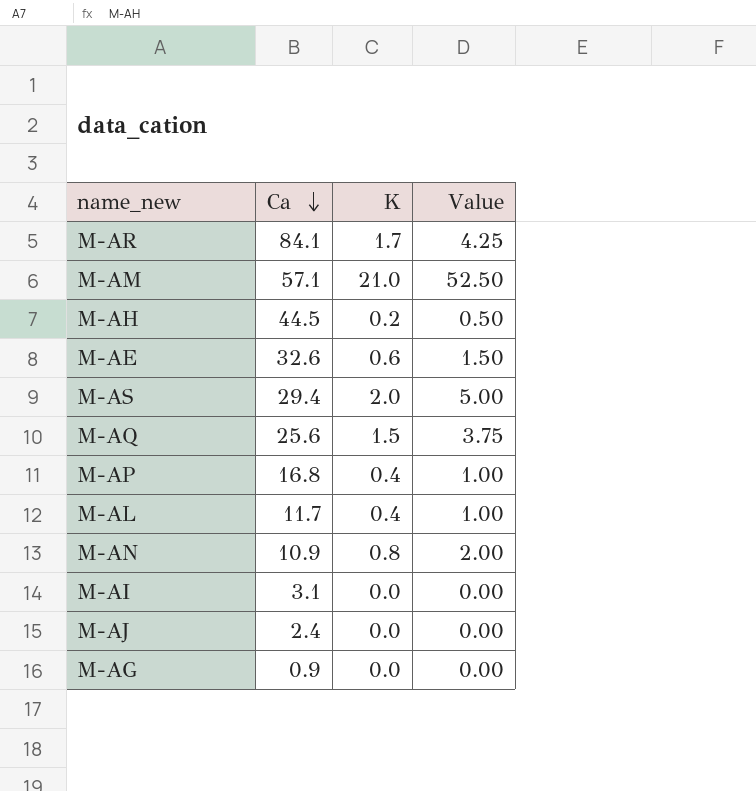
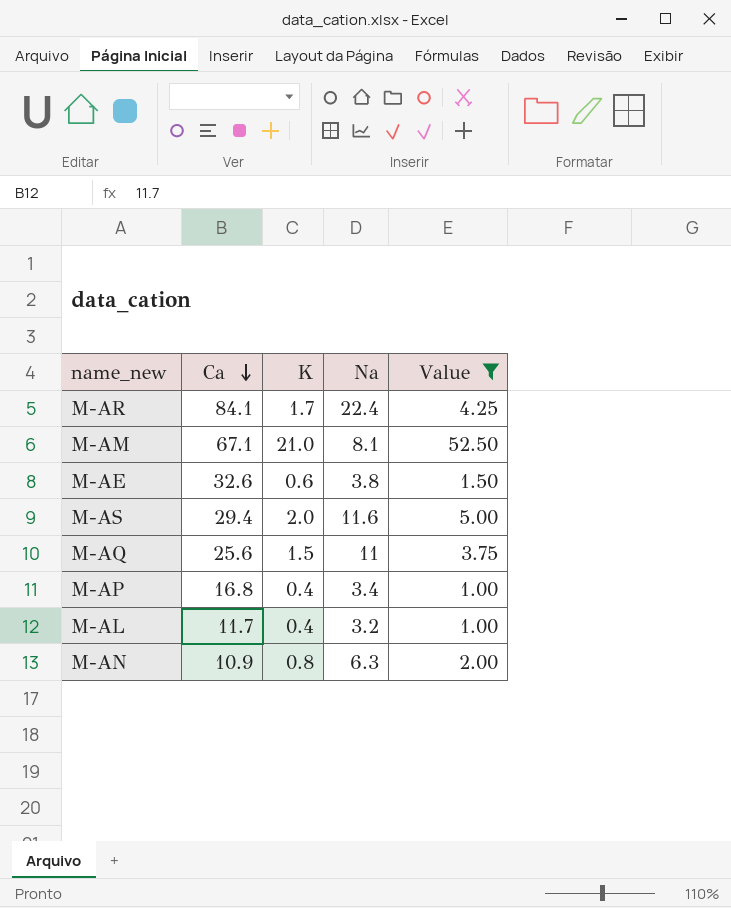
filter: none -> Value >= 1.00
column Na | position: none -> 4
M-AM | Ca: 57.1 -> 67.1

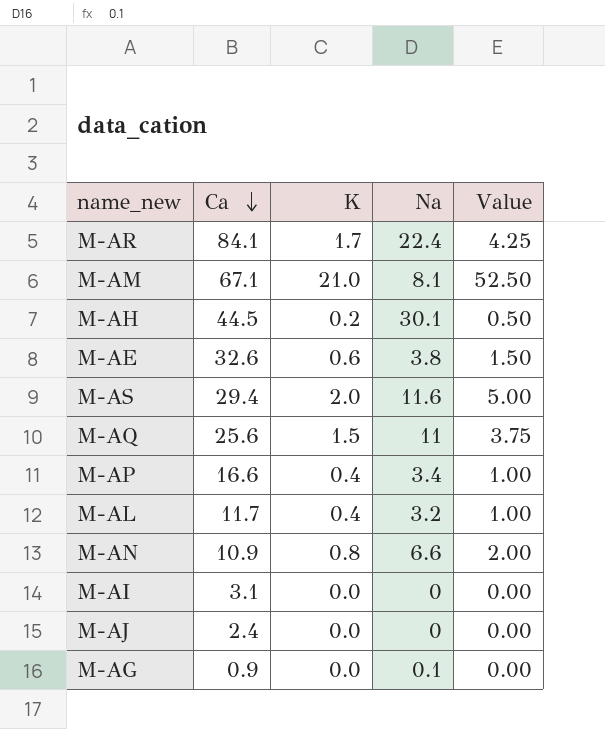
filter: Value >= 1.00 -> none
M-AP | Ca: 16.8 -> 16.6
M-AN | Na: 6.3 -> 6.6

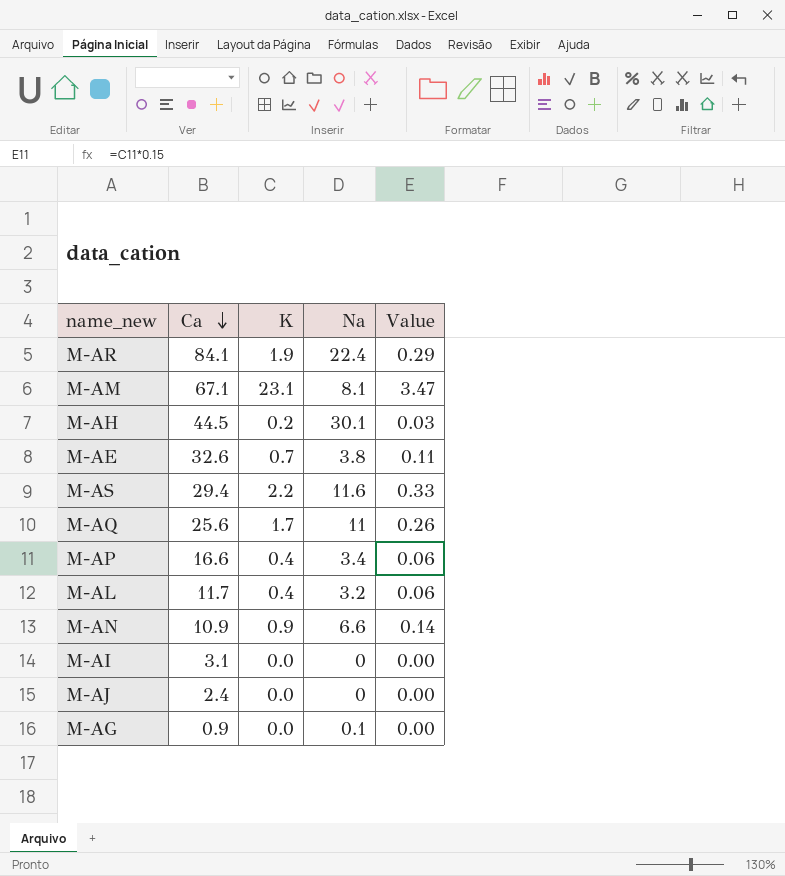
column Value | formula: [K] * 2.5 -> [K] * 0.15
M-AR | K: 1.7 -> 1.9
M-AM | K: 21.0 -> 23.1
M-AE | K: 0.6 -> 0.7
M-AS | K: 2.0 -> 2.2
M-AQ | K: 1.5 -> 1.7
M-AN | K: 0.8 -> 0.9

